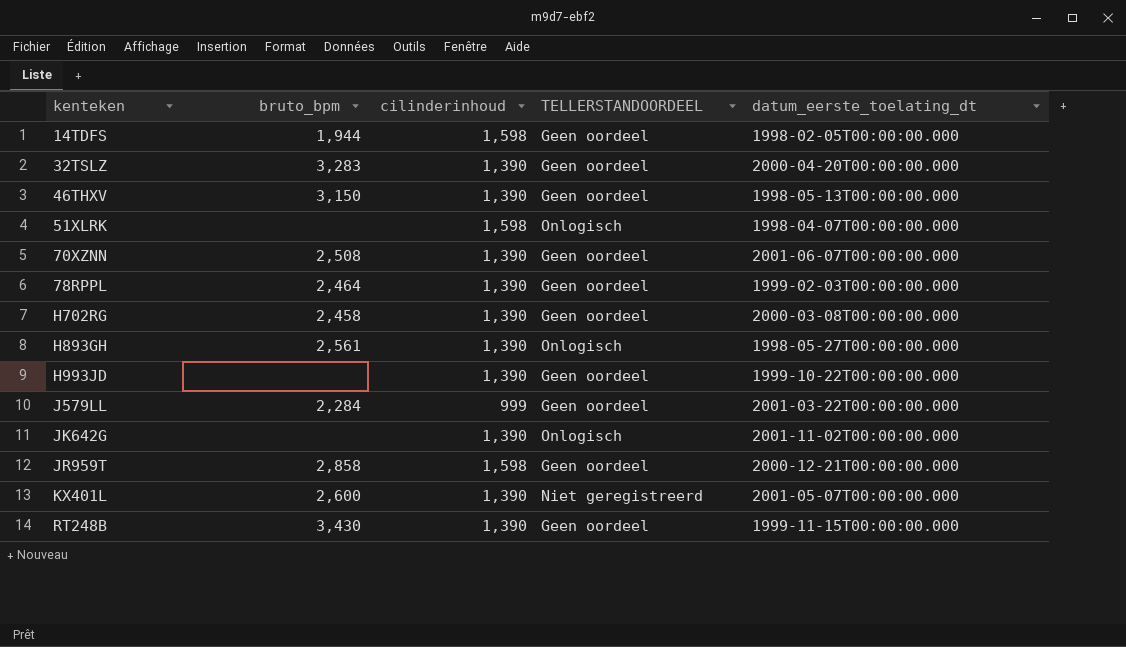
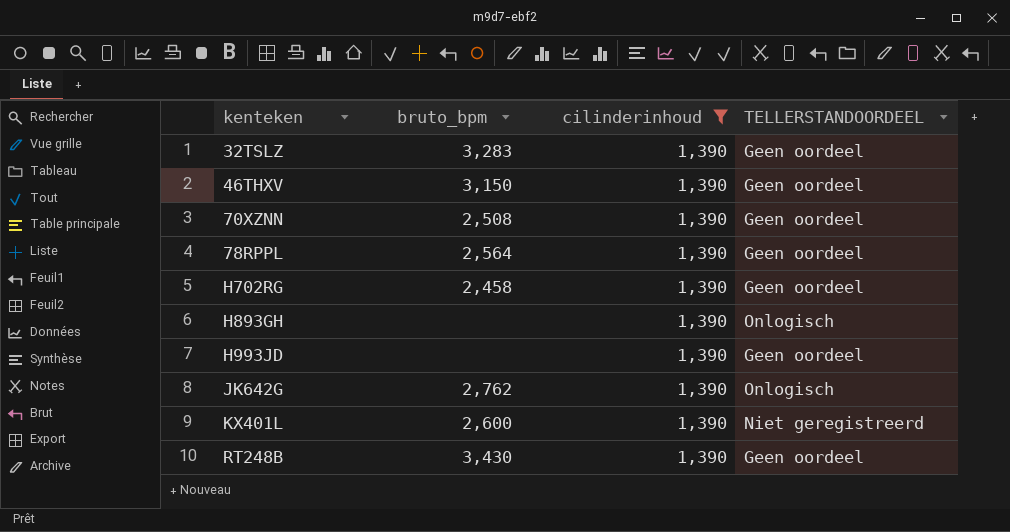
filter: none -> cilinderinhoud = 1,390
column datum_eerste_toelating_dt | position: 5 -> none
78RPPL | bruto_bpm: 2,464 -> 2,564
H893GH | bruto_bpm: 2,561 -> none
JK642G | bruto_bpm: none -> 2,762

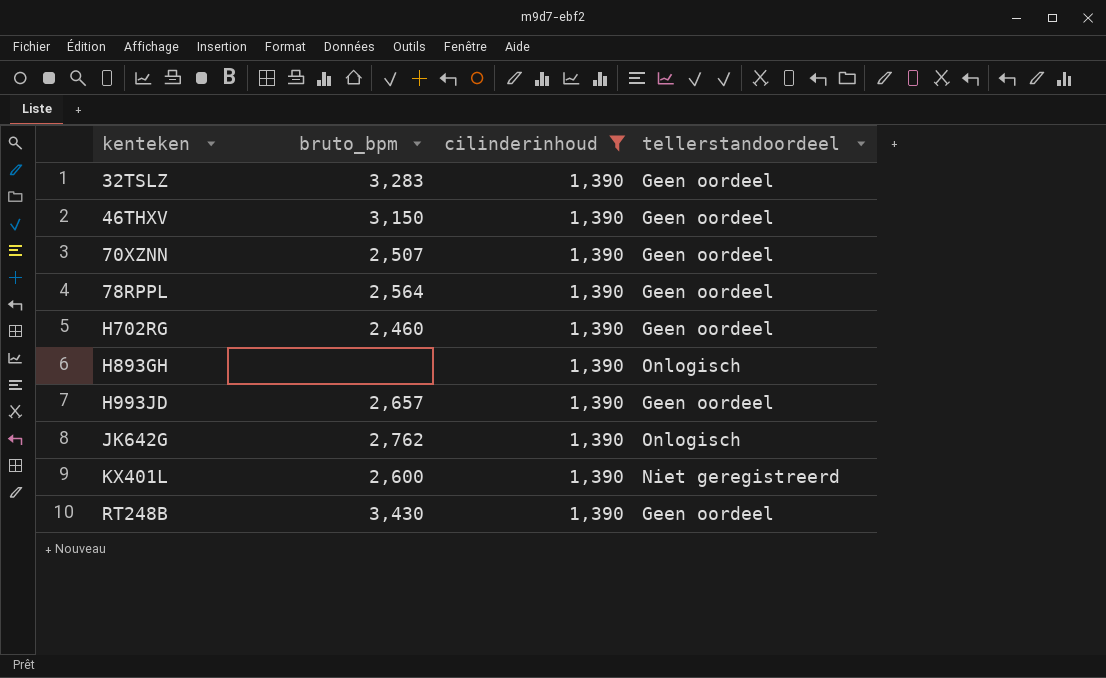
column name: TELLERSTANDOORDEEL -> tellerstandoordeel
70XZNN | bruto_bpm: 2,508 -> 2,507
H702RG | bruto_bpm: 2,458 -> 2,460
H993JD | bruto_bpm: none -> 2,657

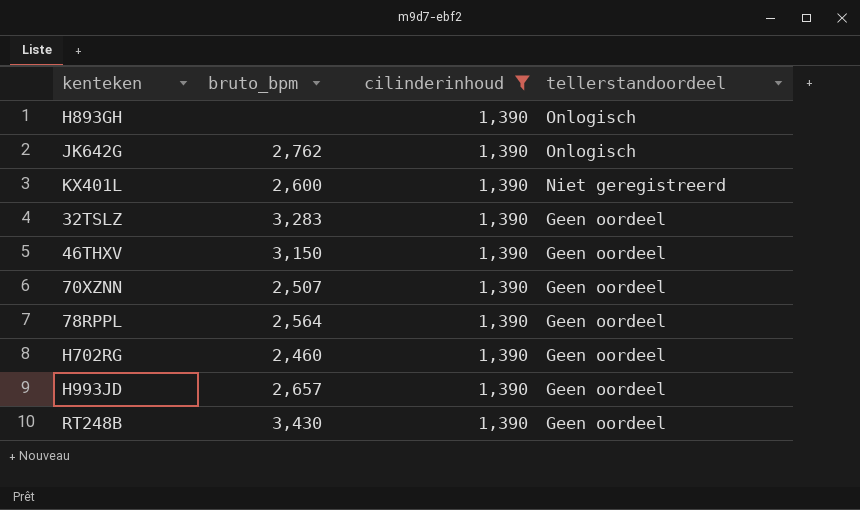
row order: kenteken ascending -> tellerstandoordeel descending

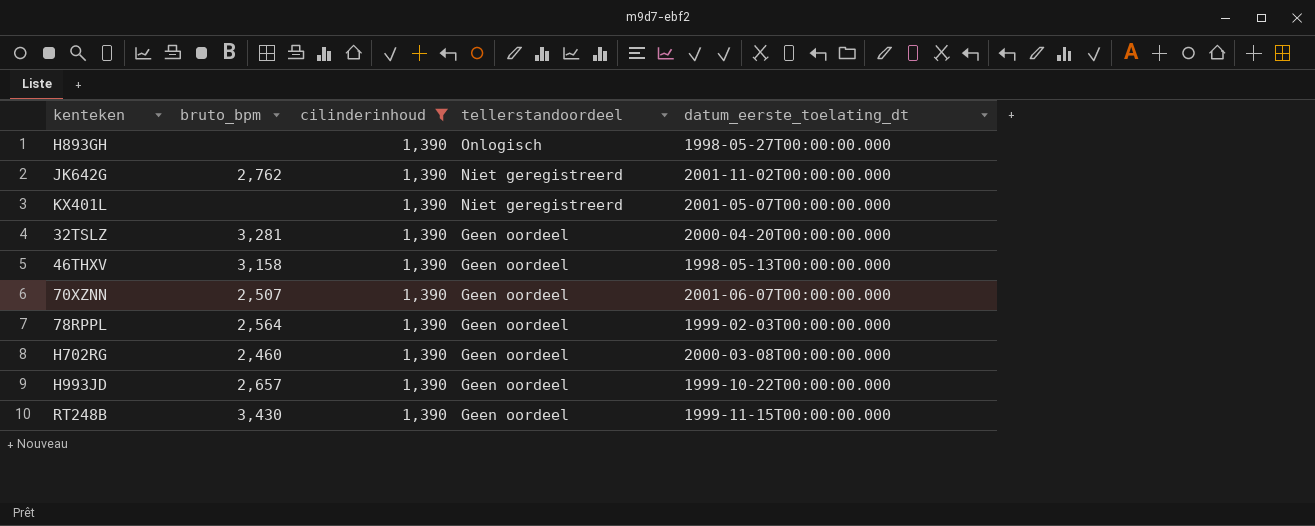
column datum_eerste_toelating_dt | position: none -> 5
JK642G | tellerstandoordeel: Onlogisch -> Niet geregistreerd
KX401L | bruto_bpm: 2,600 -> none
32TSLZ | bruto_bpm: 3,283 -> 3,281
46THXV | bruto_bpm: 3,150 -> 3,158

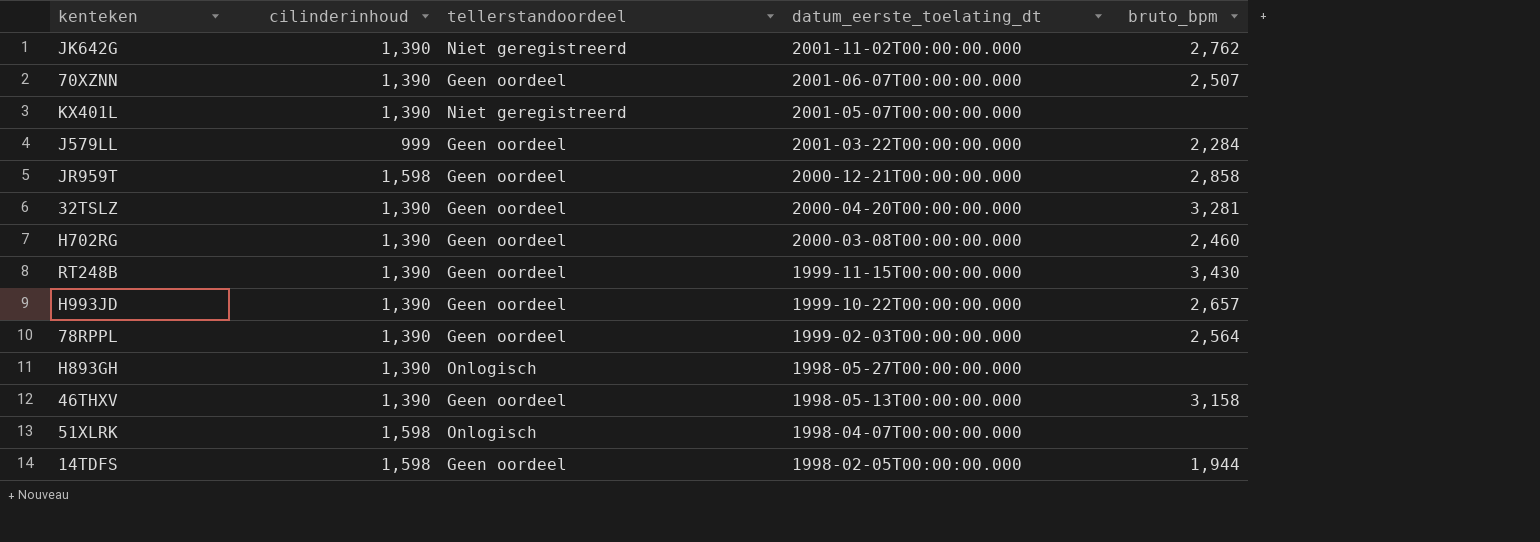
filter: cilinderinhoud = 1,390 -> none
row order: tellerstandoordeel descending -> datum_eerste_toelating_dt descending
column bruto_bpm | position: 2 -> 5

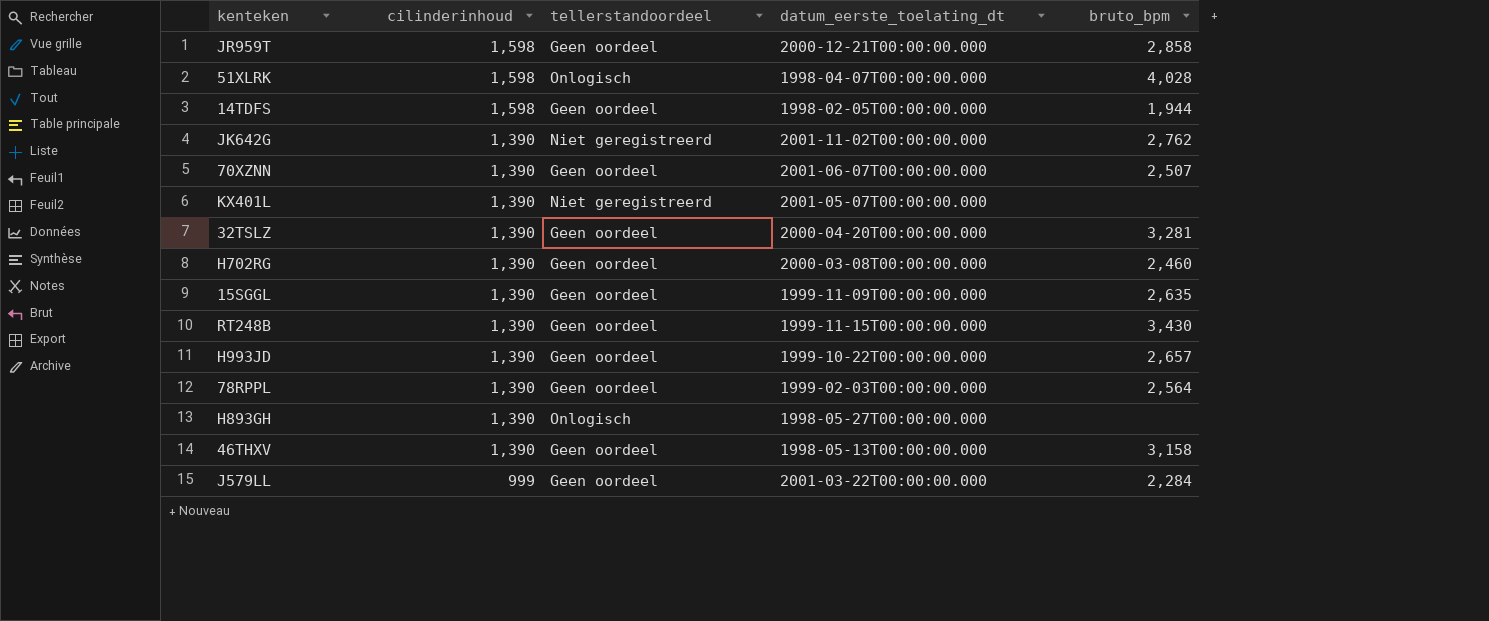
row order: datum_eerste_toelating_dt descending -> cilinderinhoud descending
51XLRK | bruto_bpm: none -> 4,028
row 15SGGL: none -> 1,390 | Geen oordeel | 1999-11-09T00:00:00.000 | 2,635

